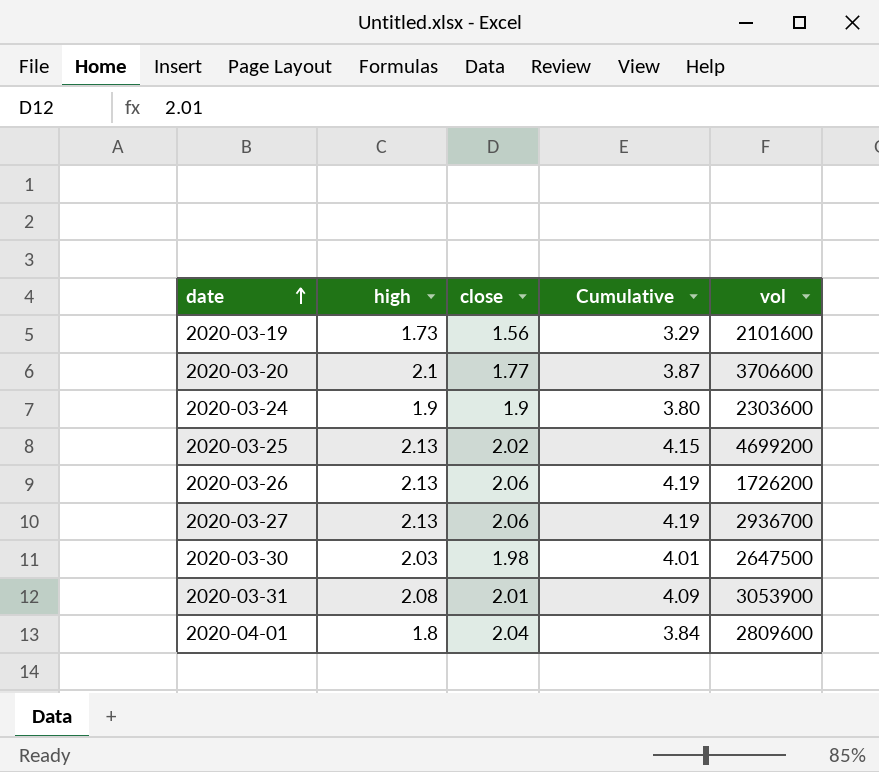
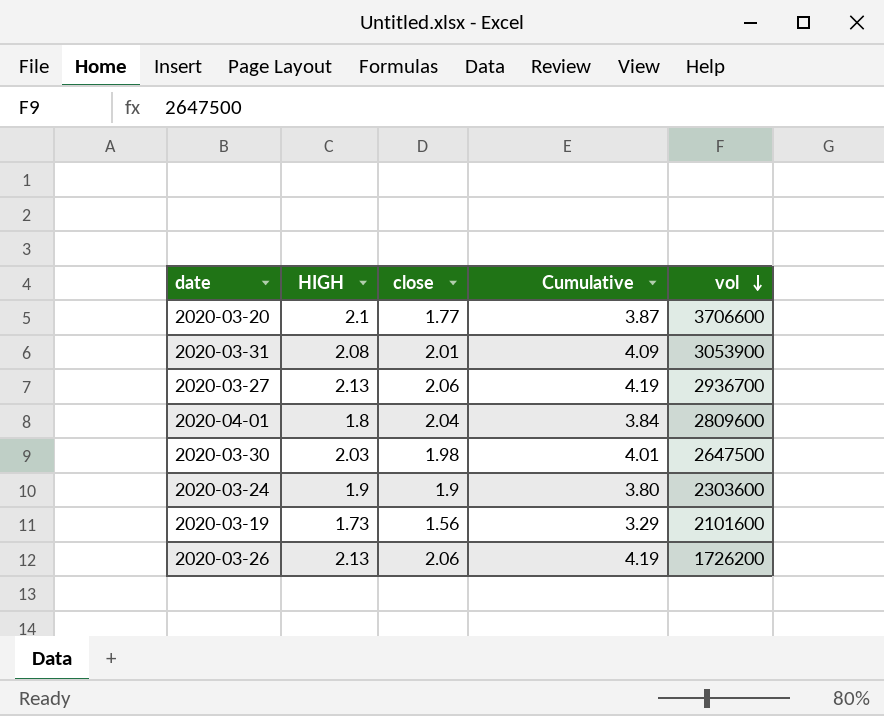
row order: date ascending -> vol descending
column name: high -> HIGH
row 2020-03-25: 2.13 | 2.02 | 4.15 | 4699200 -> none

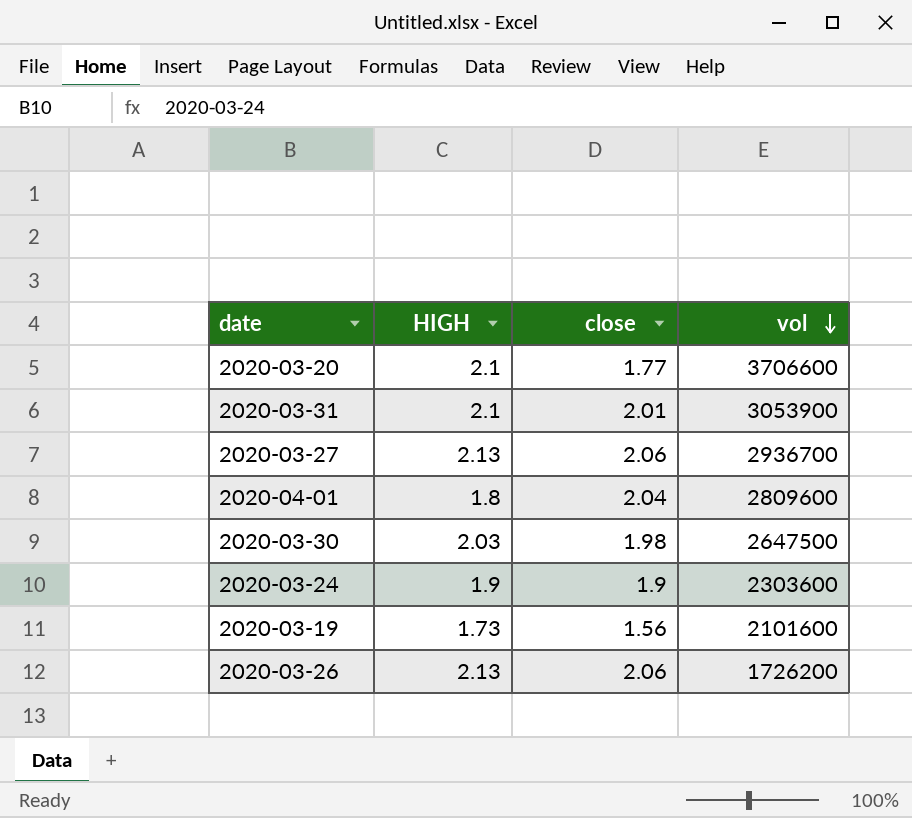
column Cumulative | formula: [HIGH] + [close] -> none
2020-03-31 | HIGH: 2.08 -> 2.1

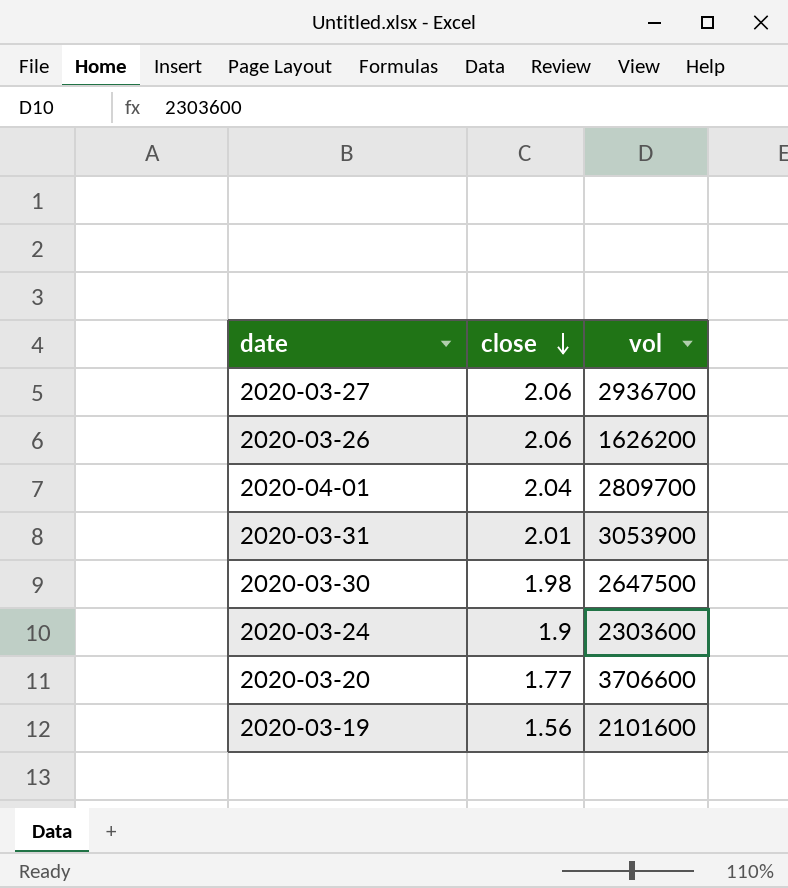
row order: vol descending -> close descending
column HIGH | position: 2 -> none
2020-03-26 | vol: 1726200 -> 1626200
2020-04-01 | vol: 2809600 -> 2809700

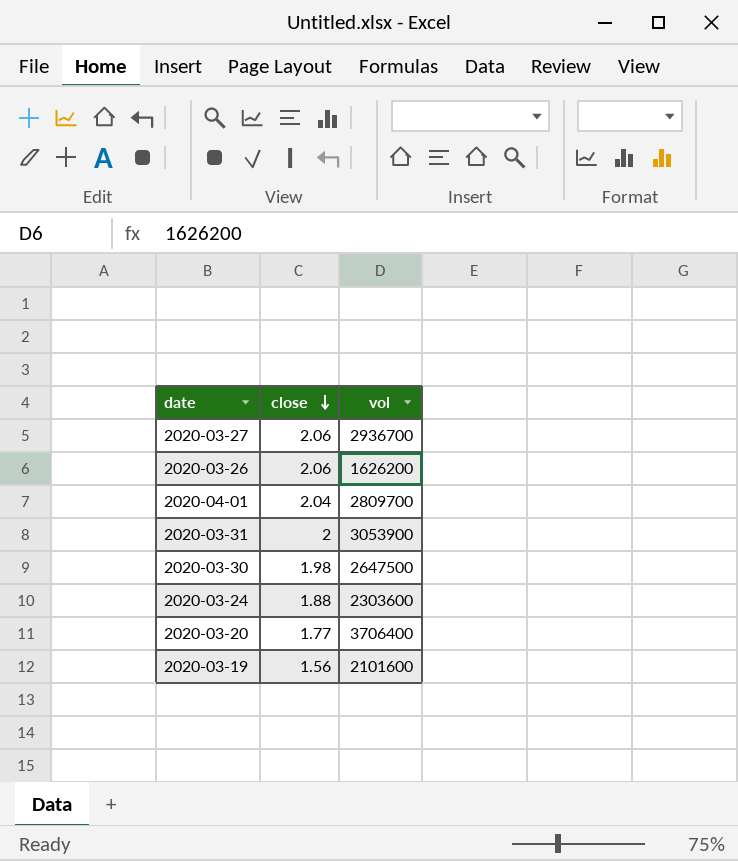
2020-03-31 | close: 2.01 -> 2
2020-03-24 | close: 1.9 -> 1.88
2020-03-20 | vol: 3706600 -> 3706400

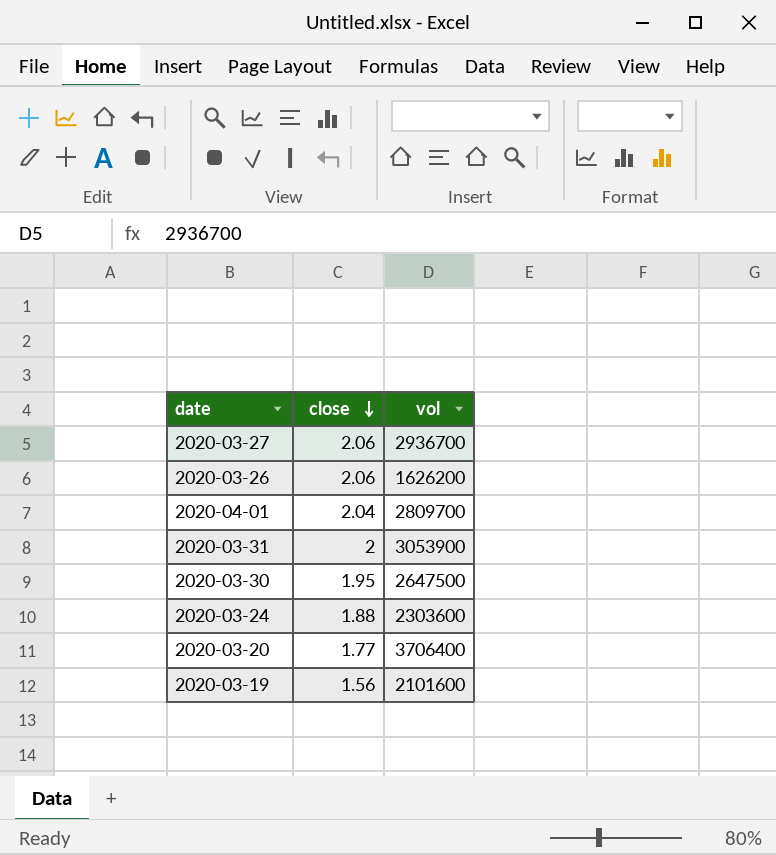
2020-03-30 | close: 1.98 -> 1.95

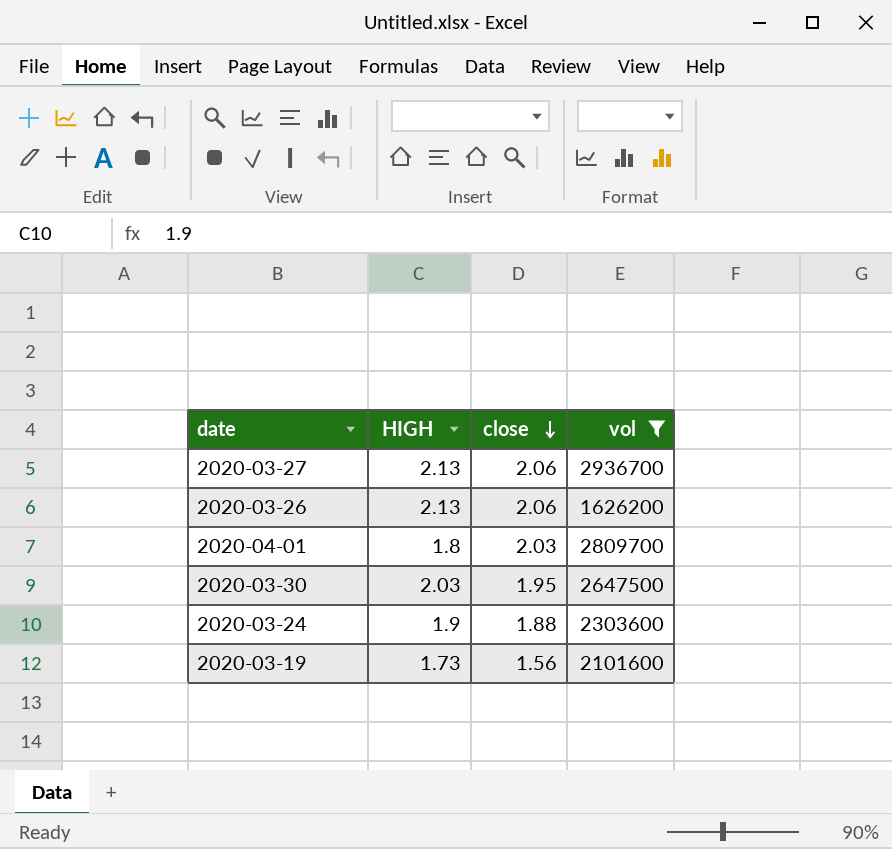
filter: none -> vol <= 2936700
column HIGH | position: none -> 2
2020-04-01 | close: 2.04 -> 2.03

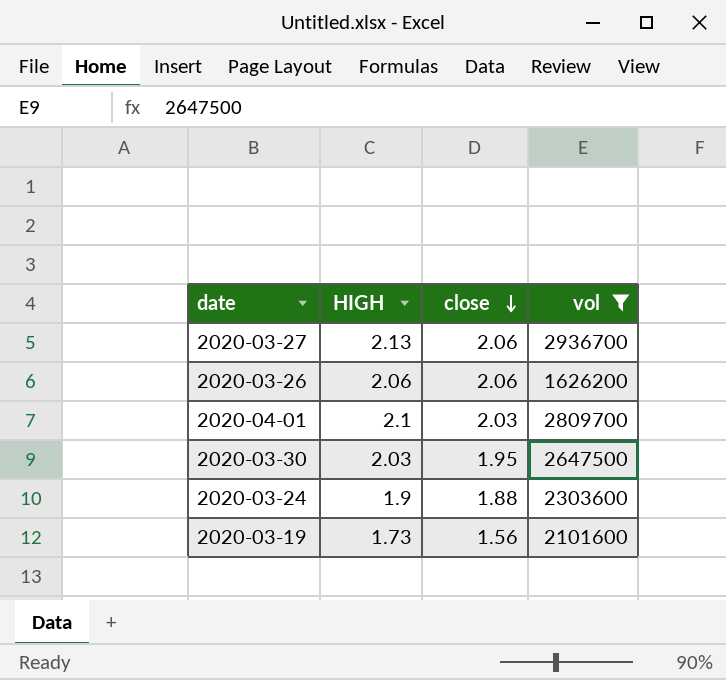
2020-03-26 | HIGH: 2.13 -> 2.06
2020-04-01 | HIGH: 1.8 -> 2.1

